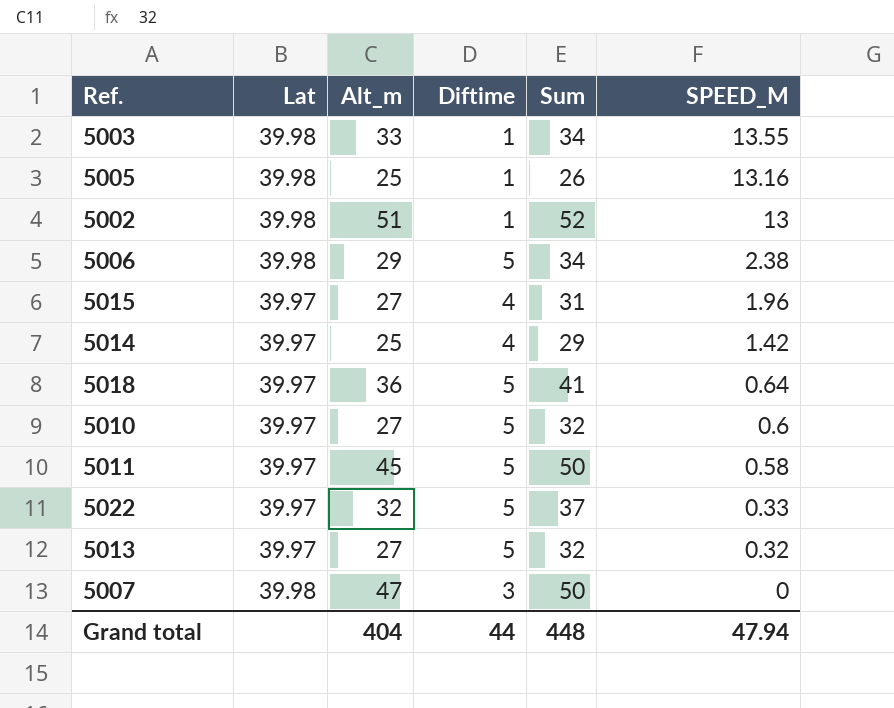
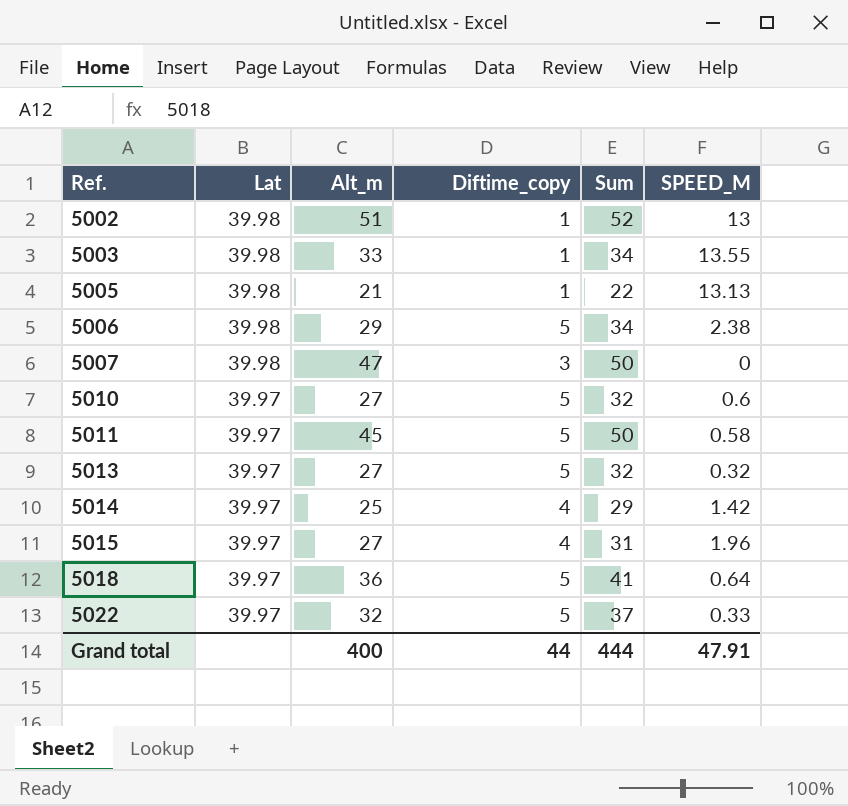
row order: SPEED_M descending -> Ref. ascending
column name: Diftime -> Diftime_copy
5005 | Alt_m: 25 -> 21
5005 | Sum: 26 -> 22
5005 | SPEED_M: 13.16 -> 13.13
Grand total | Alt_m: 404 -> 400
Grand total | Sum: 448 -> 444
Grand total | SPEED_M: 47.94 -> 47.91

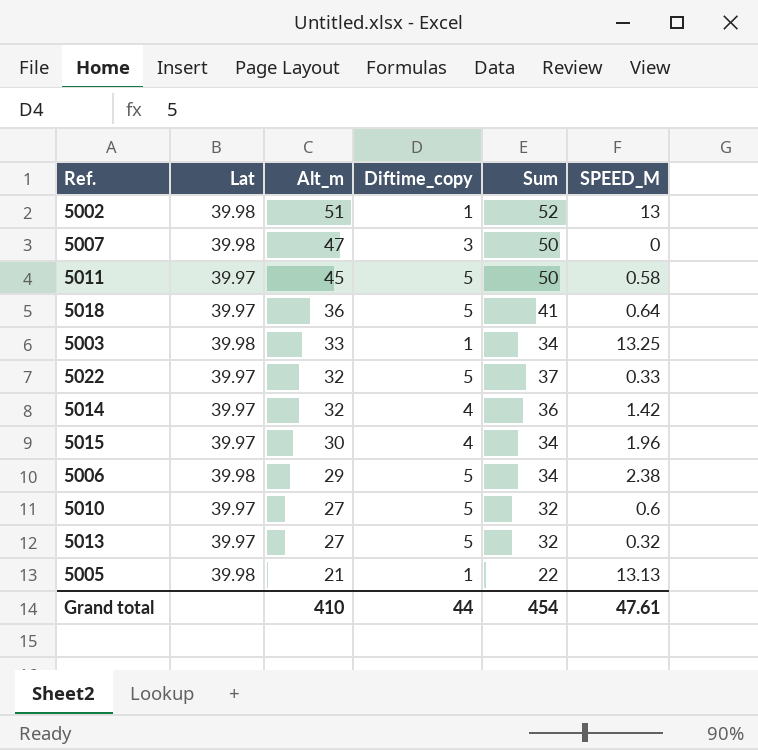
row order: Ref. ascending -> Alt_m descending
5003 | SPEED_M: 13.55 -> 13.25
5014 | Alt_m: 25 -> 32
5014 | Sum: 29 -> 36
5015 | Alt_m: 27 -> 30
5015 | Sum: 31 -> 34
Grand total | Alt_m: 400 -> 410
Grand total | Sum: 444 -> 454
Grand total | SPEED_M: 47.91 -> 47.61

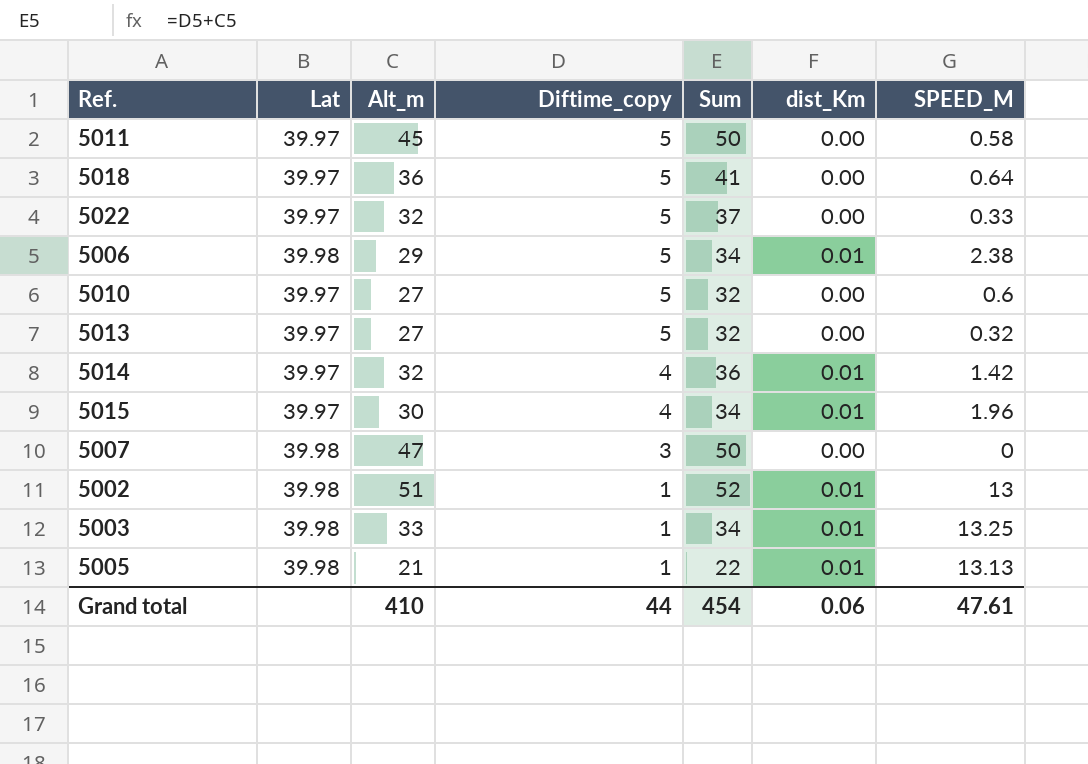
row order: Alt_m descending -> Diftime_copy descending
column dist_Km | position: none -> 6

